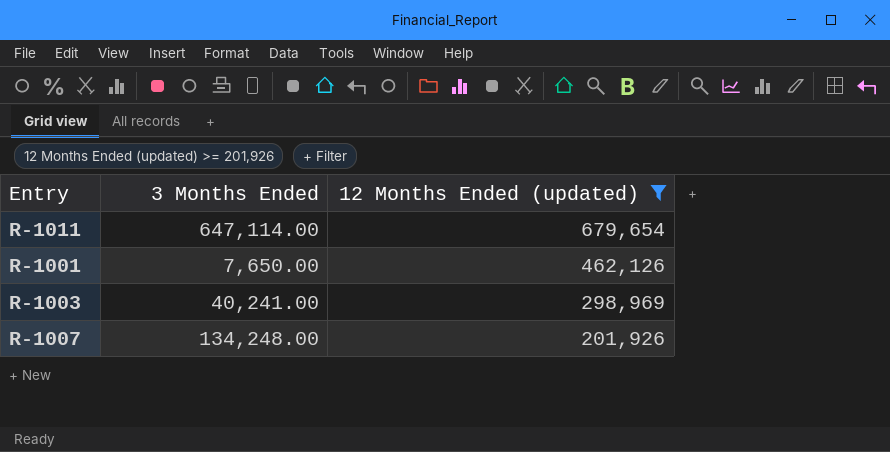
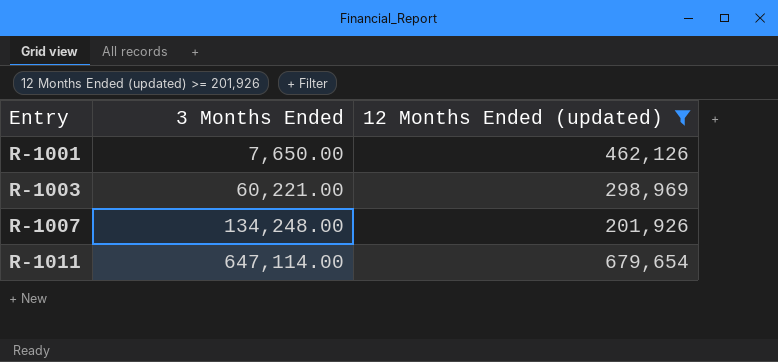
row order: 12 Months Ended (updated) descending -> Entry ascending
R-1003 | 3 Months Ended: 40,241.00 -> 60,221.00

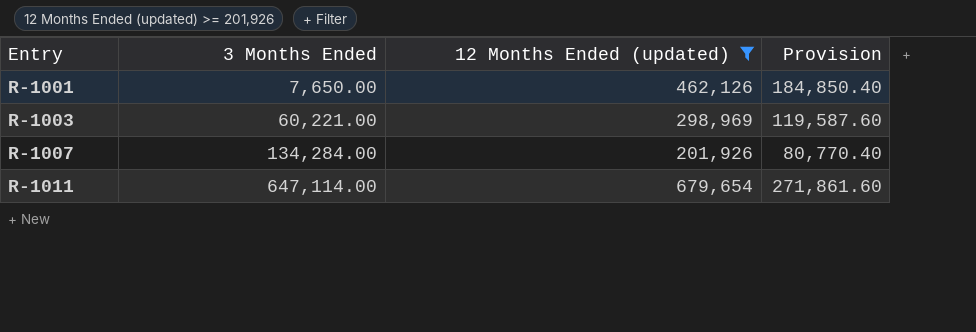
column Provision | formula: none -> [12 Months Ended (updated)] * 0.4
R-1007 | 3 Months Ended: 134,248.00 -> 134,284.00

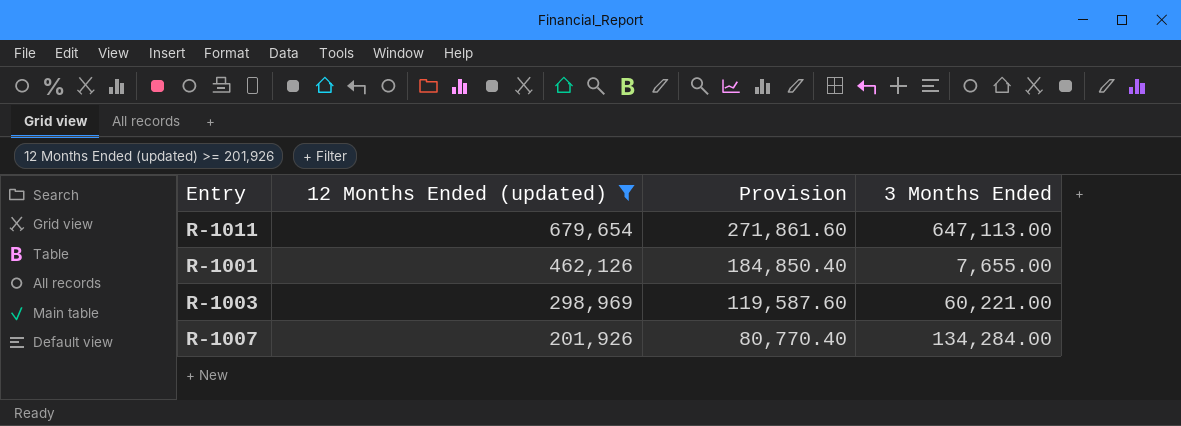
row order: Entry ascending -> 12 Months Ended (updated) descending
column 3 Months Ended | position: 2 -> 4
R-1011 | 3 Months Ended: 647,114.00 -> 647,113.00
R-1001 | 3 Months Ended: 7,650.00 -> 7,655.00

